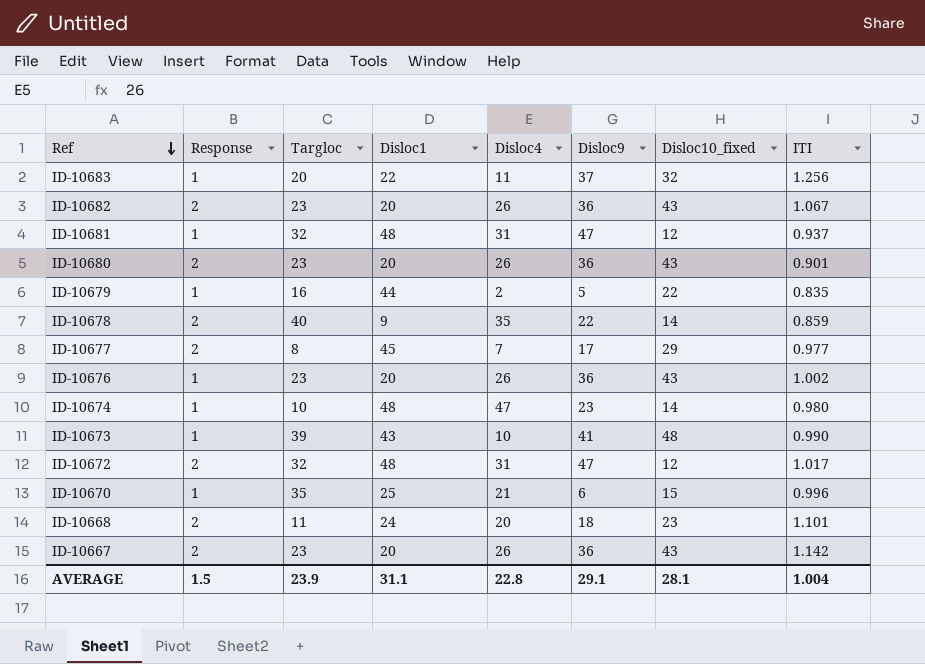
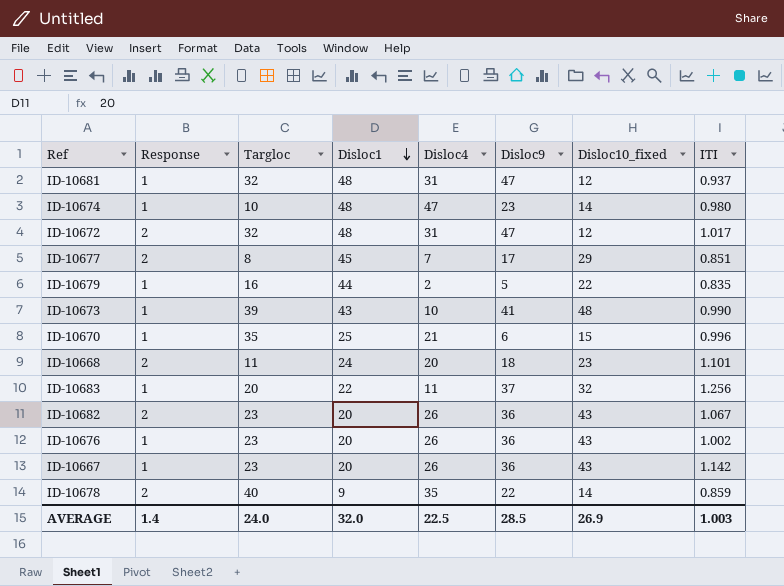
row order: Ref descending -> Disloc1 descending
row ID-10680: 2 | 23 | 20 | 26 | 36 | 43 | 0.901 -> none
ID-10677 | ITI: 0.977 -> 0.851
ID-10667 | Response: 2 -> 1
AVERAGE | Response: 1.5 -> 1.4
AVERAGE | Targloc: 23.9 -> 24.0
AVERAGE | Disloc1: 31.1 -> 32.0
AVERAGE | Disloc4: 22.8 -> 22.5
AVERAGE | Disloc9: 29.1 -> 28.5
AVERAGE | Disloc10_fixed: 28.1 -> 26.9
AVERAGE | ITI: 1.004 -> 1.003

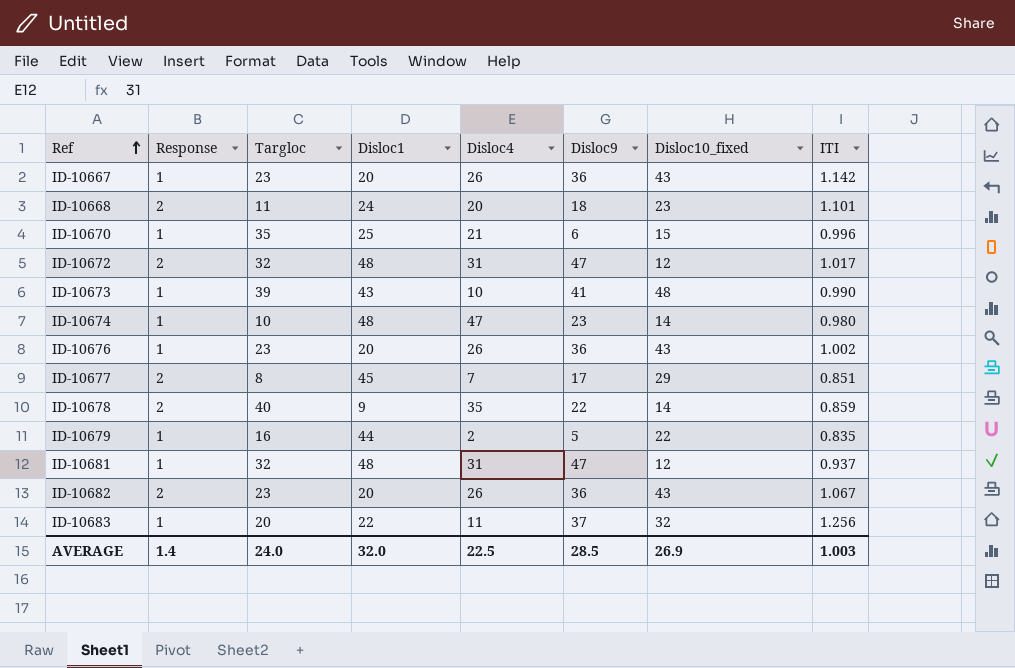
row order: Disloc1 descending -> Ref ascending

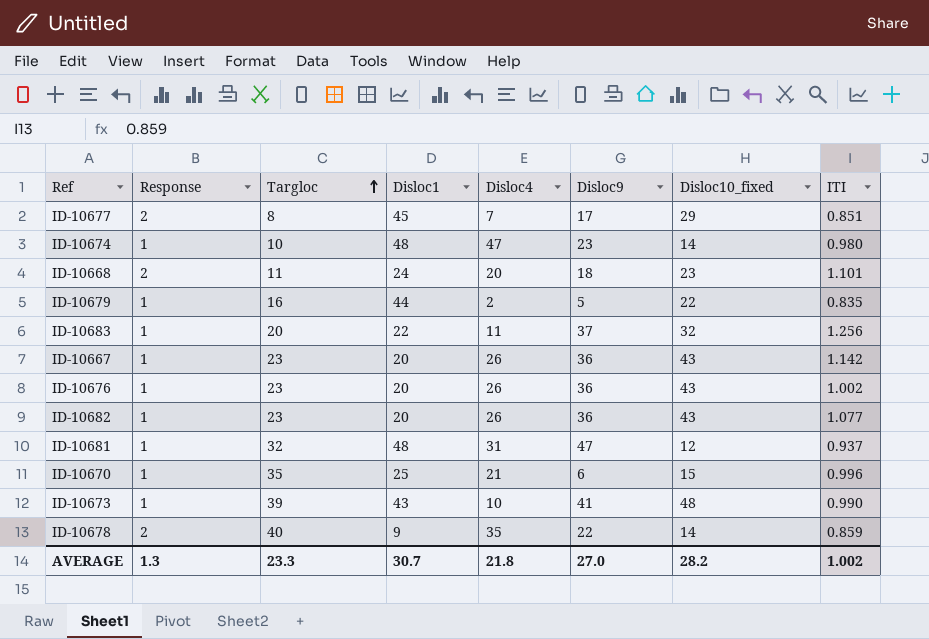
row order: Ref ascending -> Targloc ascending
row ID-10672: 2 | 32 | 48 | 31 | 47 | 12 | 1.017 -> none
ID-10682 | Response: 2 -> 1
ID-10682 | ITI: 1.067 -> 1.077
AVERAGE | Response: 1.4 -> 1.3
AVERAGE | Targloc: 24.0 -> 23.3
AVERAGE | Disloc1: 32.0 -> 30.7
AVERAGE | Disloc4: 22.5 -> 21.8
AVERAGE | Disloc9: 28.5 -> 27.0
AVERAGE | Disloc10_fixed: 26.9 -> 28.2
AVERAGE | ITI: 1.003 -> 1.002

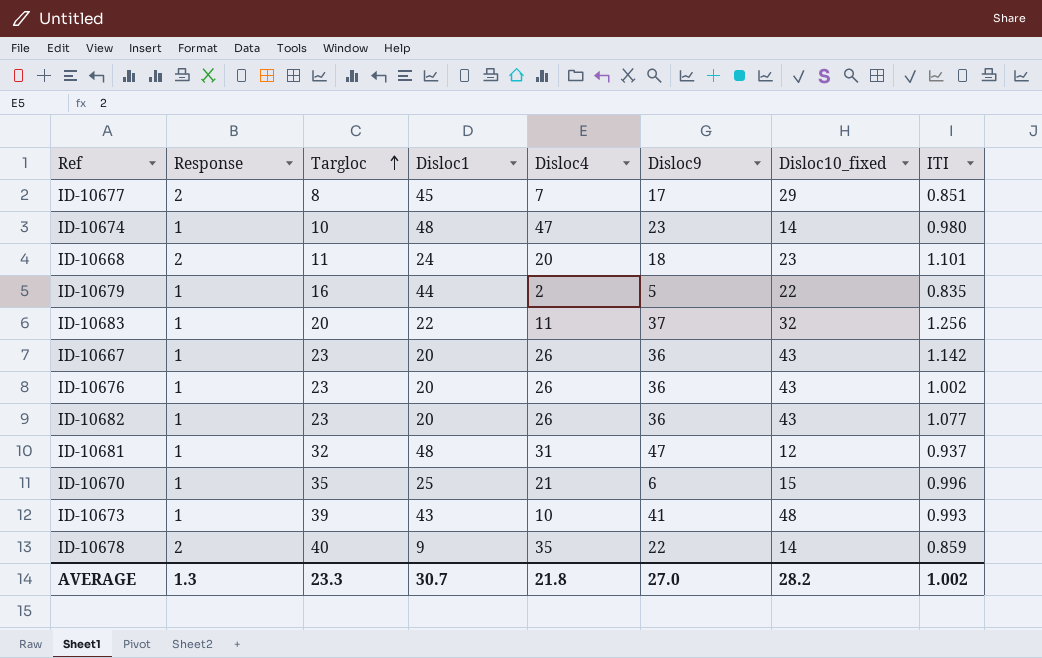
ID-10673 | ITI: 0.990 -> 0.993

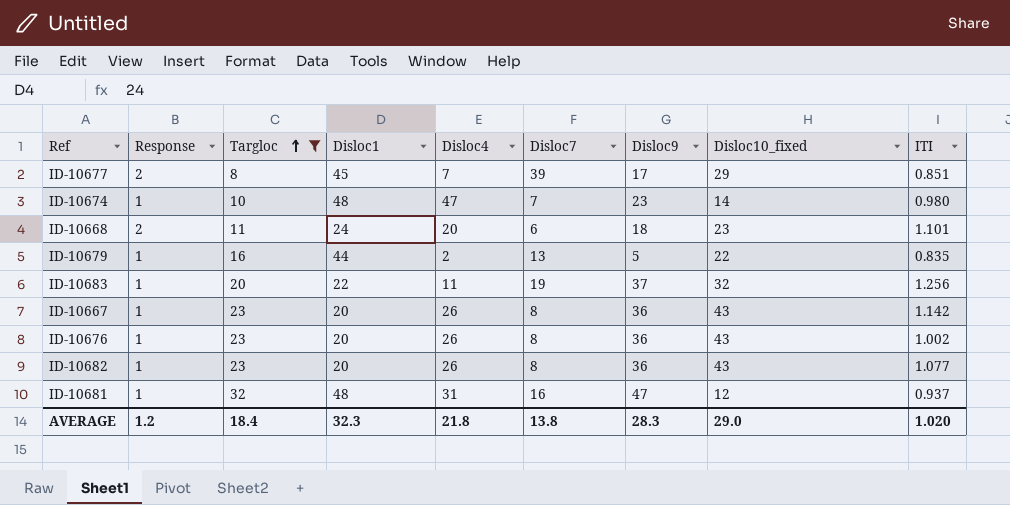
filter: none -> Targloc <= 32
column Disloc7 | position: none -> 6
AVERAGE | Response: 1.3 -> 1.2
AVERAGE | Targloc: 23.3 -> 18.4
AVERAGE | Disloc1: 30.7 -> 32.3
AVERAGE | Disloc9: 27.0 -> 28.3
AVERAGE | Disloc10_fixed: 28.2 -> 29.0
AVERAGE | ITI: 1.002 -> 1.020

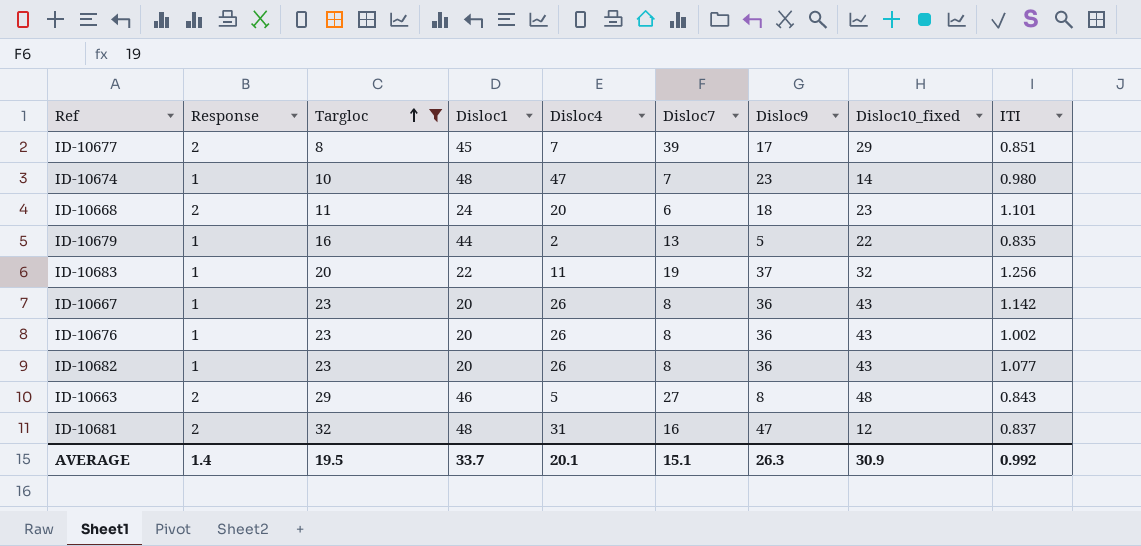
row ID-10663: none -> 2 | 29 | 46 | 5 | 27 | 8 | 48 | 0.843
ID-10681 | Response: 1 -> 2
ID-10681 | ITI: 0.937 -> 0.837
AVERAGE | Response: 1.2 -> 1.4
AVERAGE | Targloc: 18.4 -> 19.5
AVERAGE | Disloc1: 32.3 -> 33.7
AVERAGE | Disloc4: 21.8 -> 20.1
AVERAGE | Disloc7: 13.8 -> 15.1
AVERAGE | Disloc9: 28.3 -> 26.3
AVERAGE | Disloc10_fixed: 29.0 -> 30.9
AVERAGE | ITI: 1.020 -> 0.992

